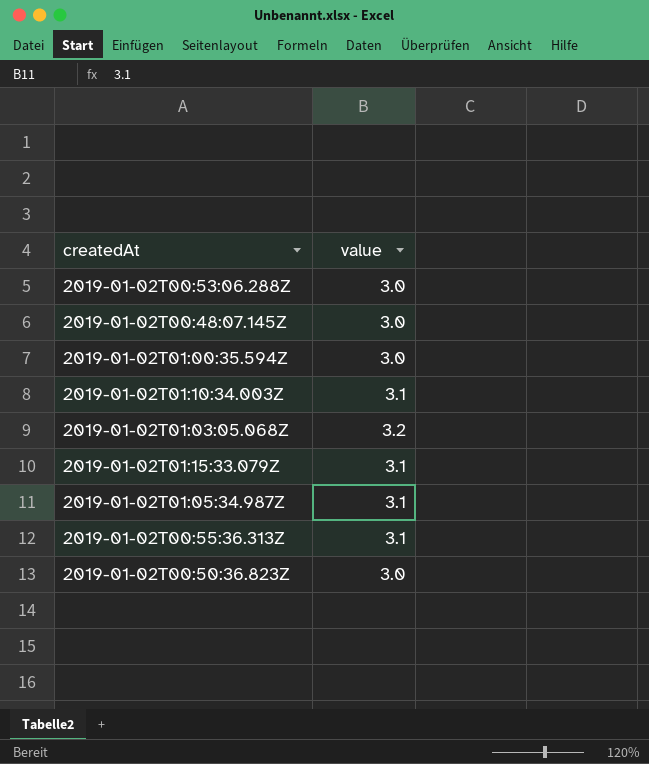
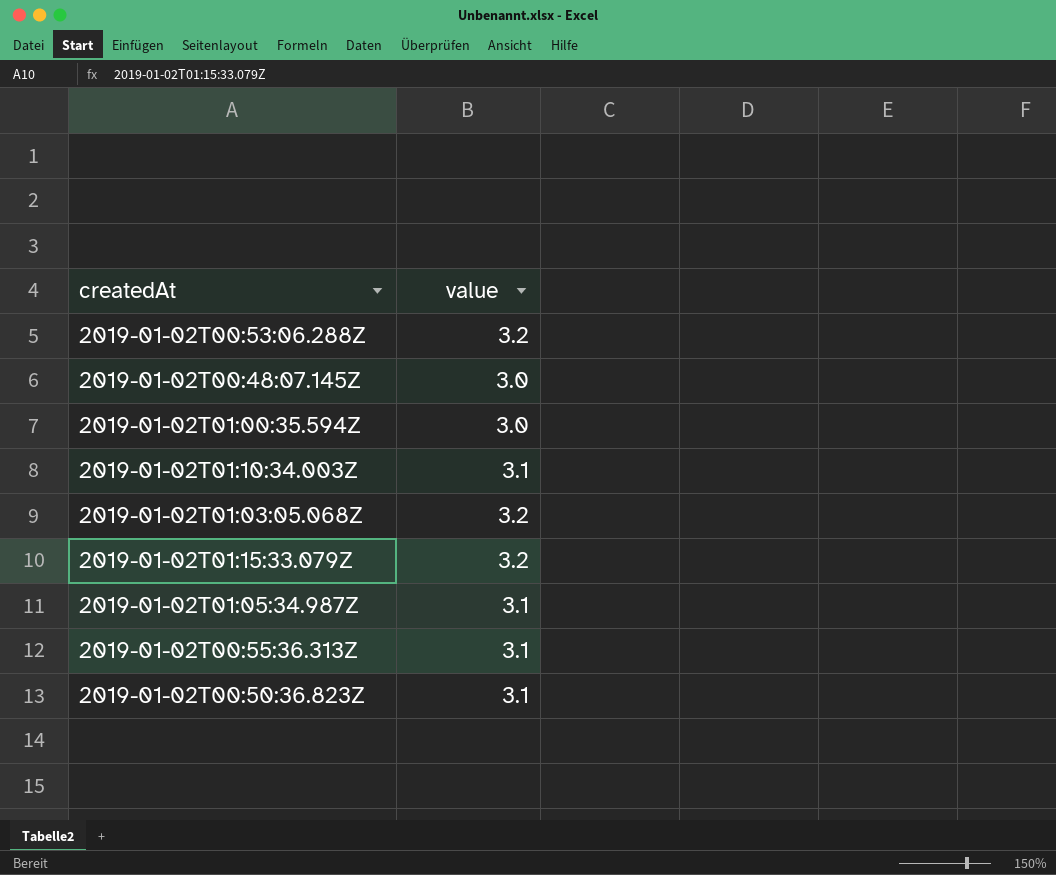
2019-01-02T00:53:06.288Z | value: 3.0 -> 3.2
2019-01-02T01:15:33.079Z | value: 3.1 -> 3.2
2019-01-02T00:50:36.823Z | value: 3.0 -> 3.1

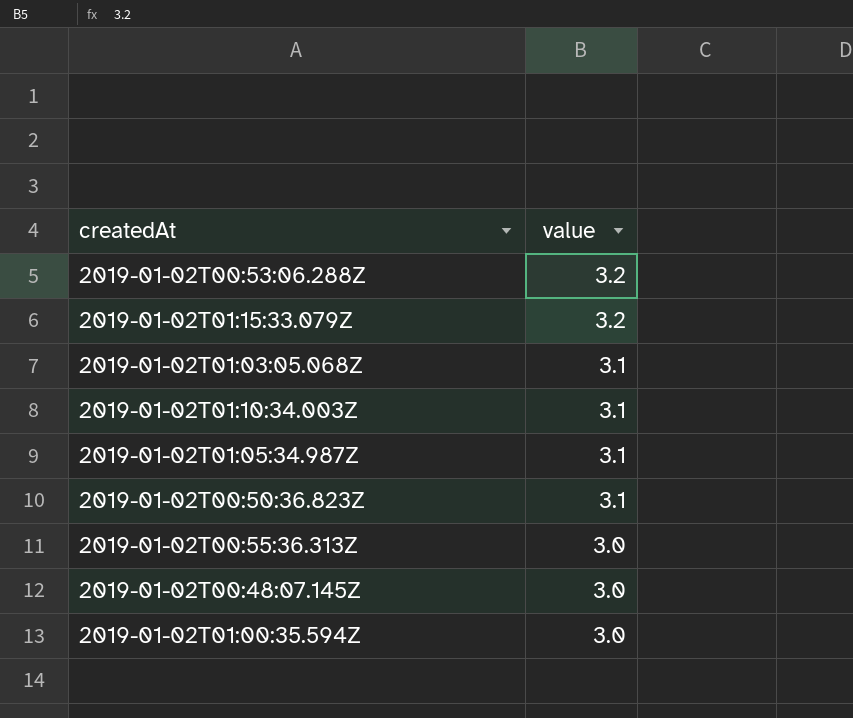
row order: none -> value descending
2019-01-02T01:03:05.068Z | value: 3.2 -> 3.1
2019-01-02T00:55:36.313Z | value: 3.1 -> 3.0

